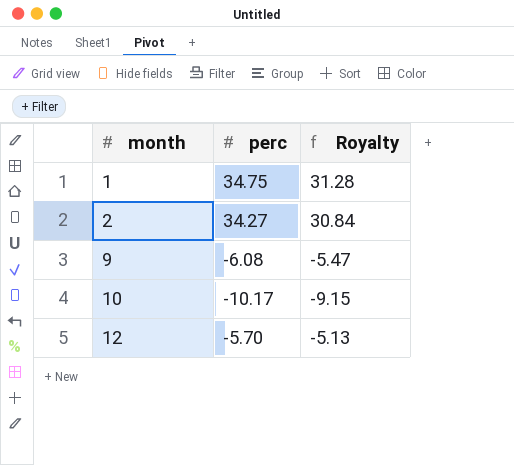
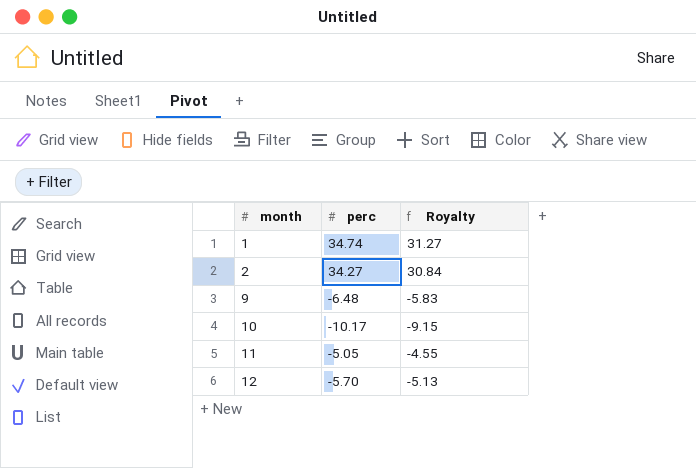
1 | perc: 34.75 -> 34.74
1 | Royalty: 31.28 -> 31.27
9 | perc: -6.08 -> -6.48
9 | Royalty: -5.47 -> -5.83
row 11: none -> -5.05 | -4.55

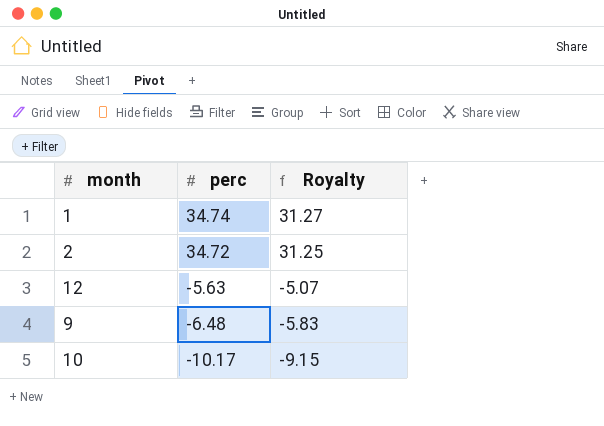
row order: month ascending -> perc descending
row 11: -5.05 | -4.55 -> none
2 | perc: 34.27 -> 34.72
2 | Royalty: 30.84 -> 31.25
12 | perc: -5.70 -> -5.63
12 | Royalty: -5.13 -> -5.07

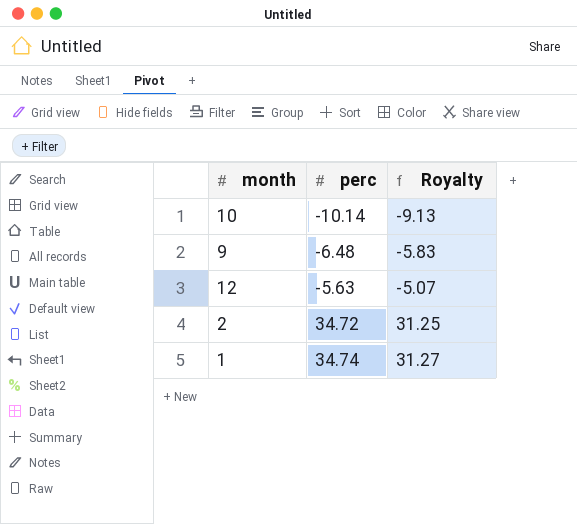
row order: perc descending -> perc ascending
10 | perc: -10.17 -> -10.14
10 | Royalty: -9.15 -> -9.13

